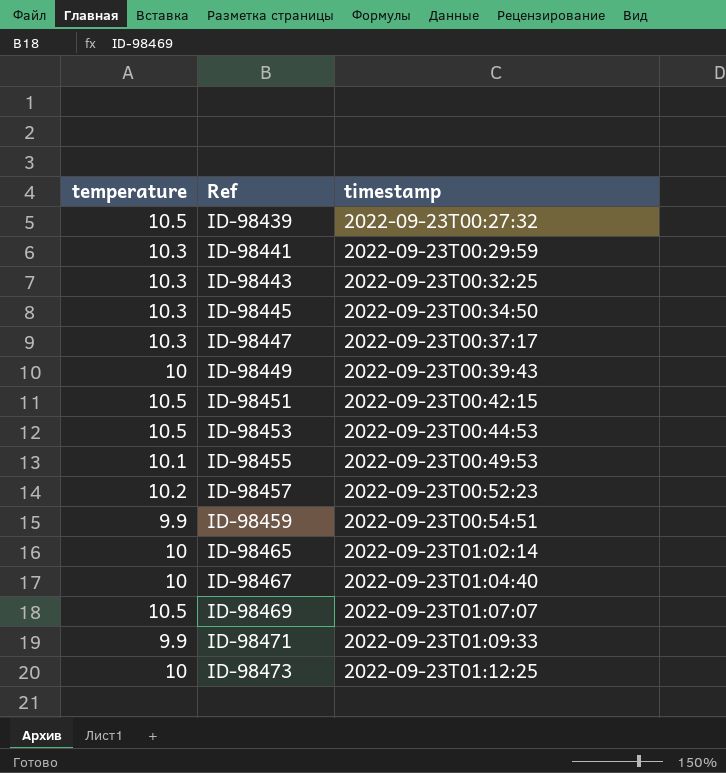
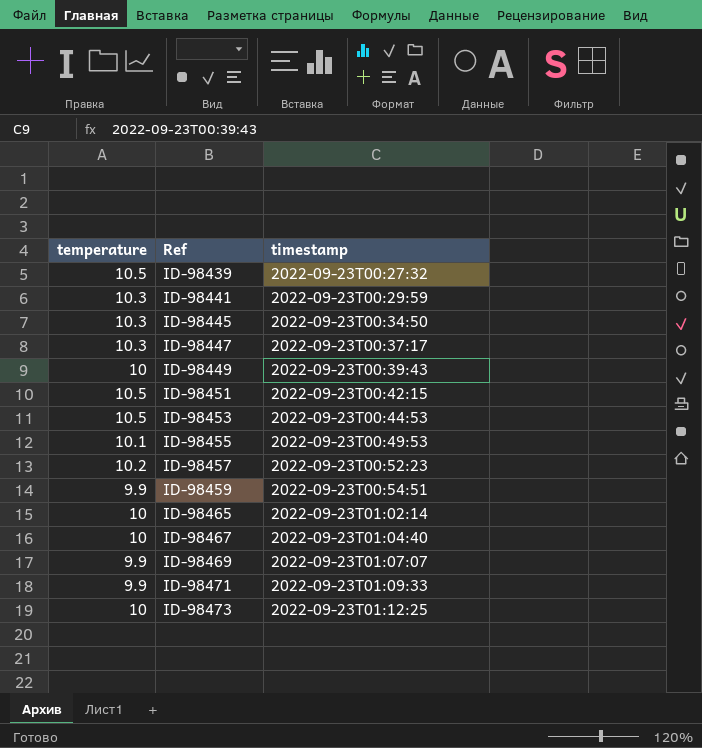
row ID-98443: 10.3 | 2022-09-23T00:32:25 -> none
ID-98469 | temperature: 10.5 -> 9.9

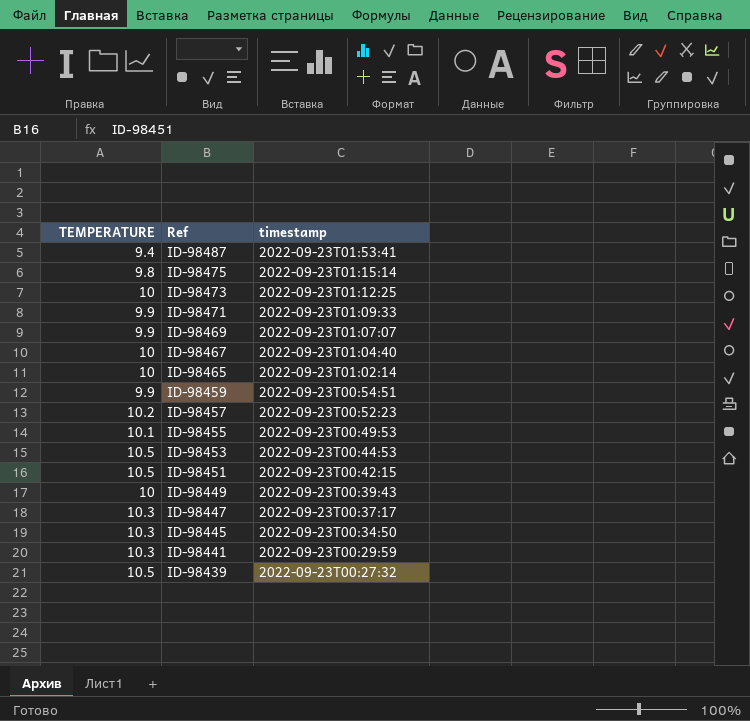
row order: Ref ascending -> Ref descending
column name: temperature -> TEMPERATURE
row ID-98487: none -> 9.4 | 2022-09-23T01:53:41
row ID-98475: none -> 9.8 | 2022-09-23T01:15:14

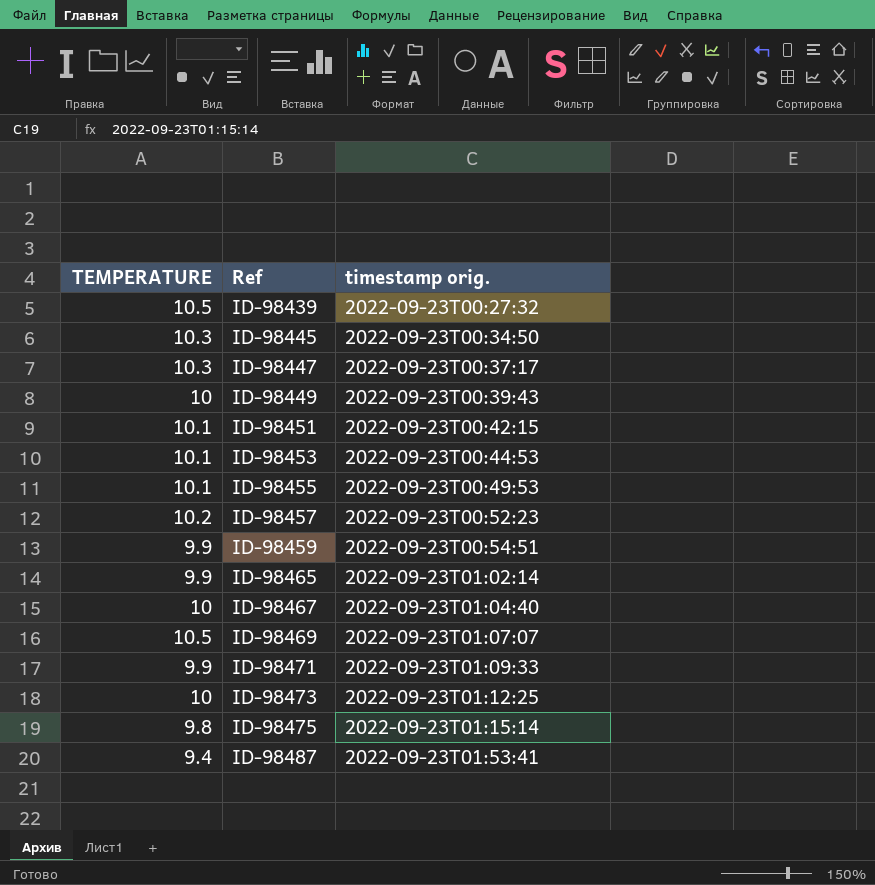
row order: Ref descending -> Ref ascending
column name: timestamp -> timestamp orig.
row ID-98441: 10.3 | 2022-09-23T00:29:59 -> none
ID-98451 | TEMPERATURE: 10.5 -> 10.1
ID-98453 | TEMPERATURE: 10.5 -> 10.1
ID-98465 | TEMPERATURE: 10 -> 9.9
ID-98469 | TEMPERATURE: 9.9 -> 10.5

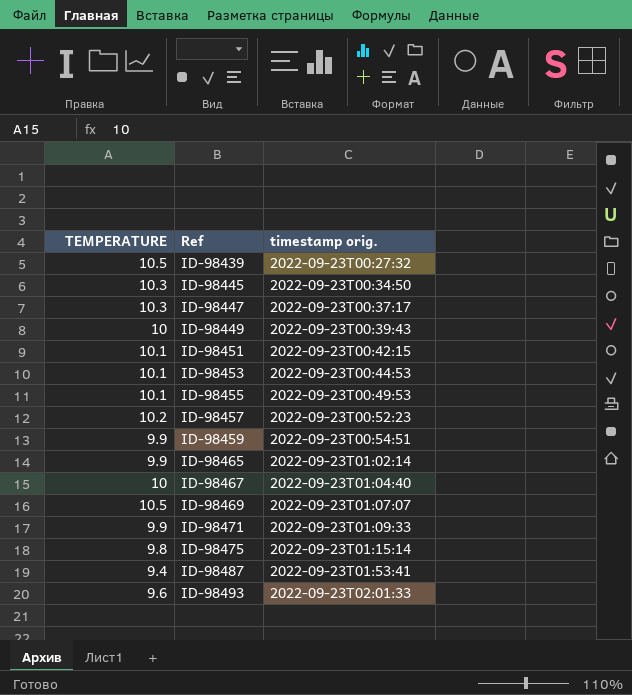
row ID-98473: 10 | 2022-09-23T01:12:25 -> none
row ID-98493: none -> 9.6 | 2022-09-23T02:01:33

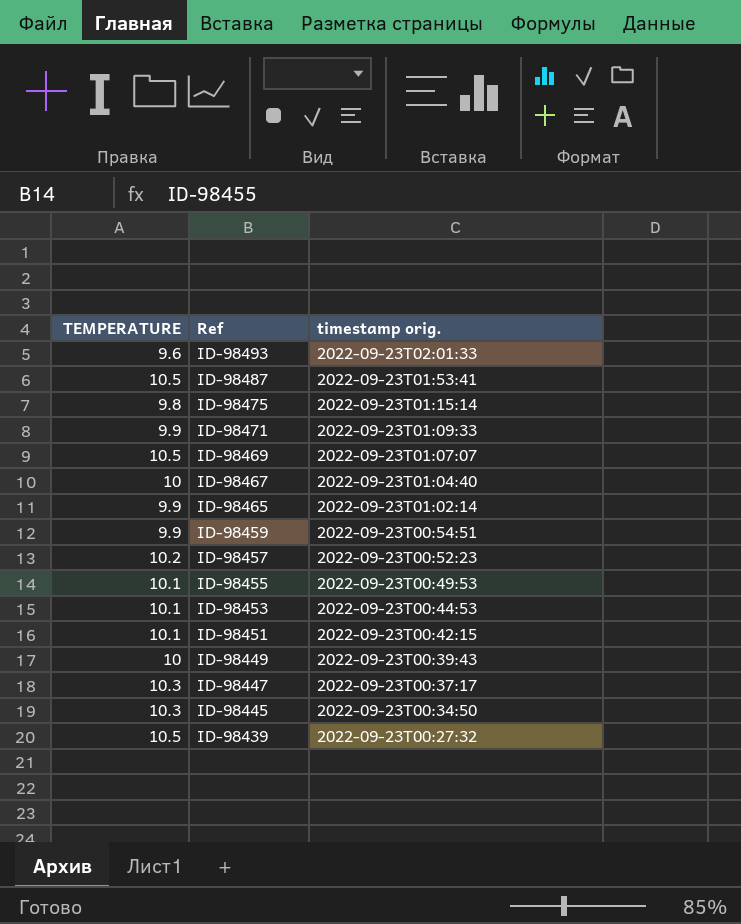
row order: Ref ascending -> Ref descending
ID-98487 | TEMPERATURE: 9.4 -> 10.5

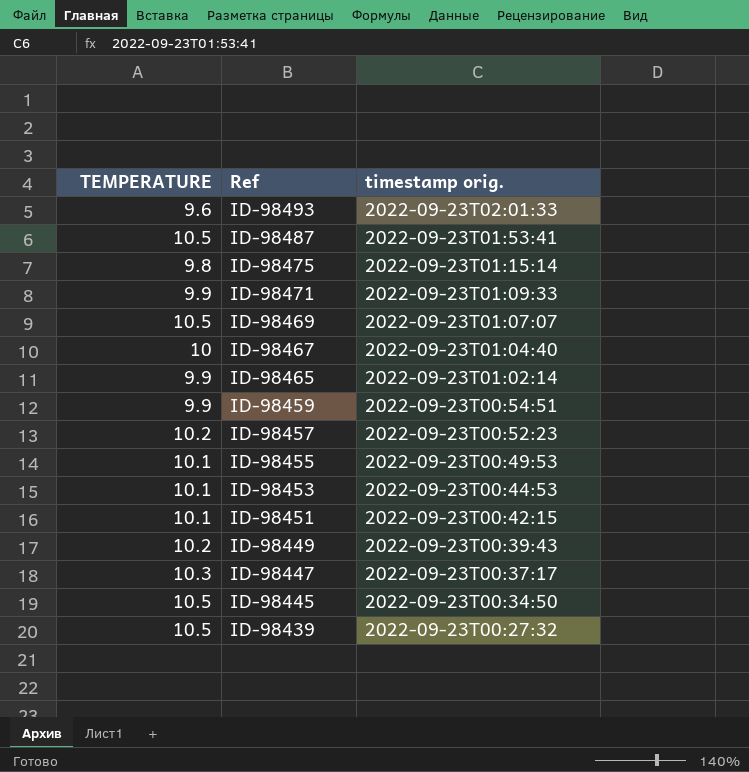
ID-98449 | TEMPERATURE: 10 -> 10.2
ID-98445 | TEMPERATURE: 10.3 -> 10.5

